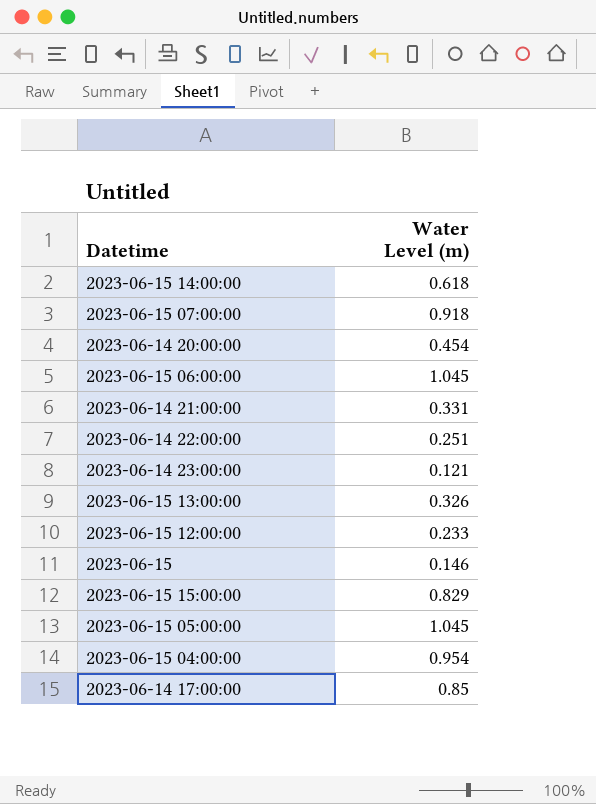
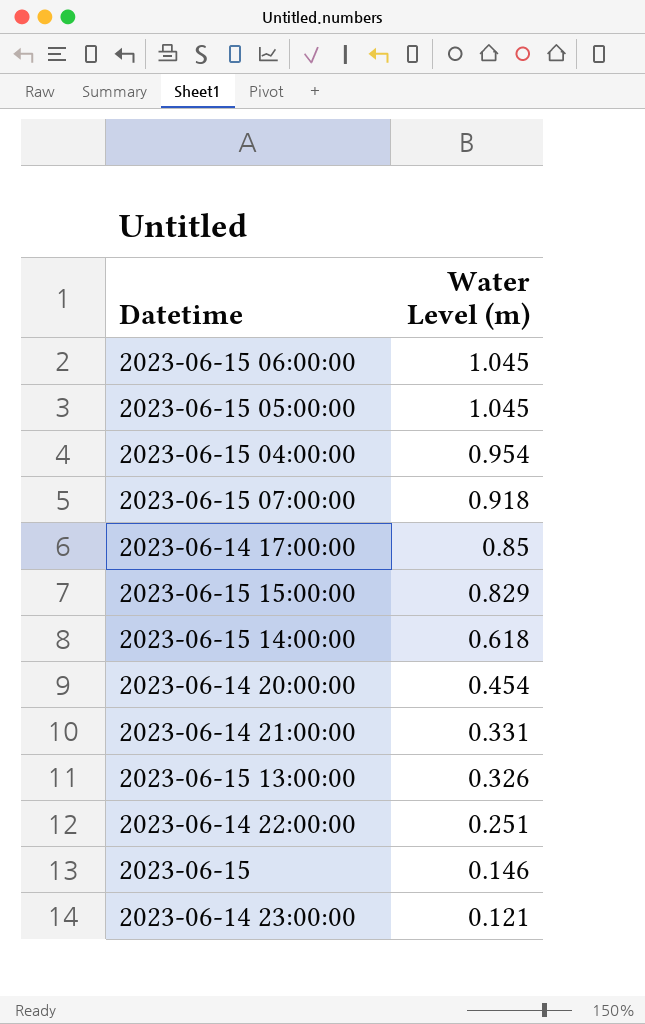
row order: none -> Water Level (m) descending
row 2023-06-15 12:00:00: 0.233 -> none

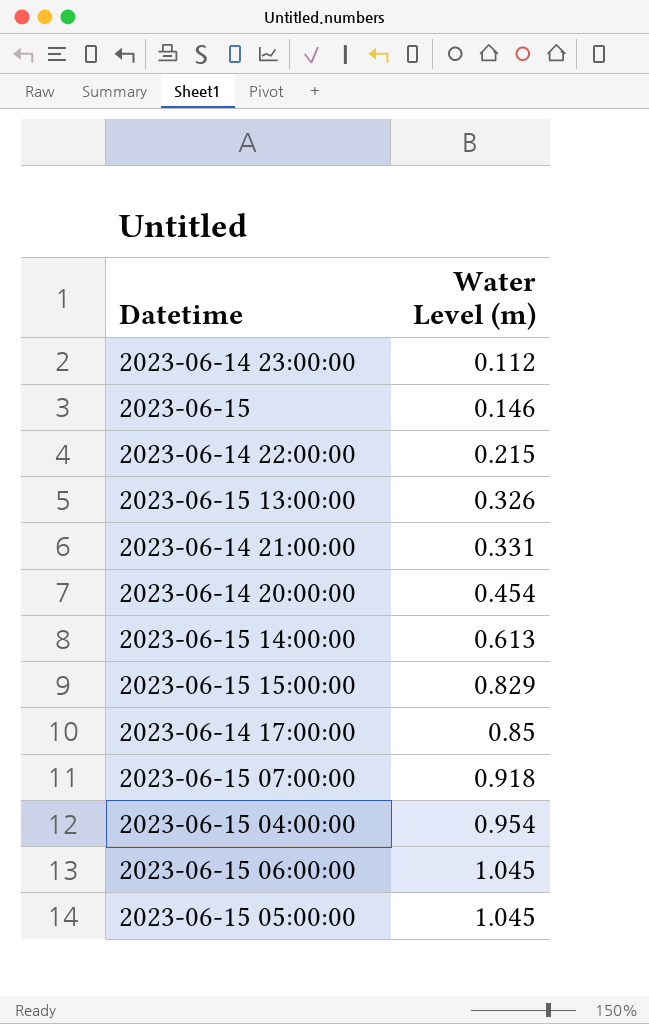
row order: Water Level (m) descending -> Water Level (m) ascending
2023-06-14 23:00:00 | Water Level (m): 0.121 -> 0.112
2023-06-14 22:00:00 | Water Level (m): 0.251 -> 0.215
2023-06-15 14:00:00 | Water Level (m): 0.618 -> 0.613

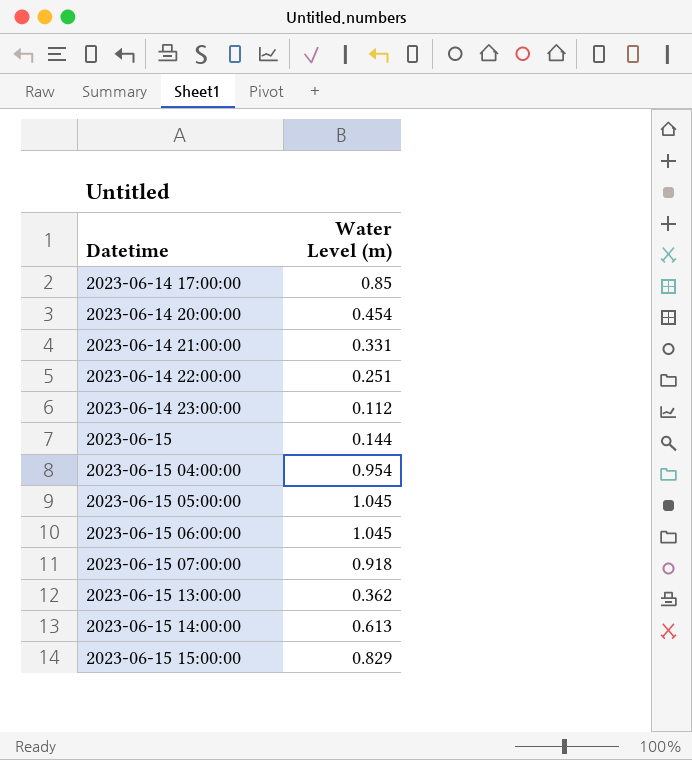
row order: Water Level (m) ascending -> Datetime ascending
2023-06-14 22:00:00 | Water Level (m): 0.215 -> 0.251
2023-06-15 | Water Level (m): 0.146 -> 0.144
2023-06-15 13:00:00 | Water Level (m): 0.326 -> 0.362

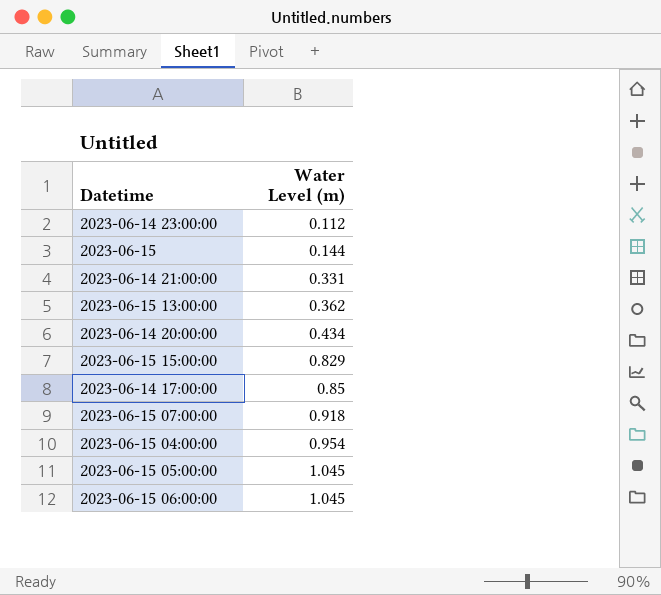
row order: Datetime ascending -> Water Level (m) ascending
row 2023-06-14 22:00:00: 0.251 -> none
row 2023-06-15 14:00:00: 0.613 -> none
2023-06-14 20:00:00 | Water Level (m): 0.454 -> 0.434

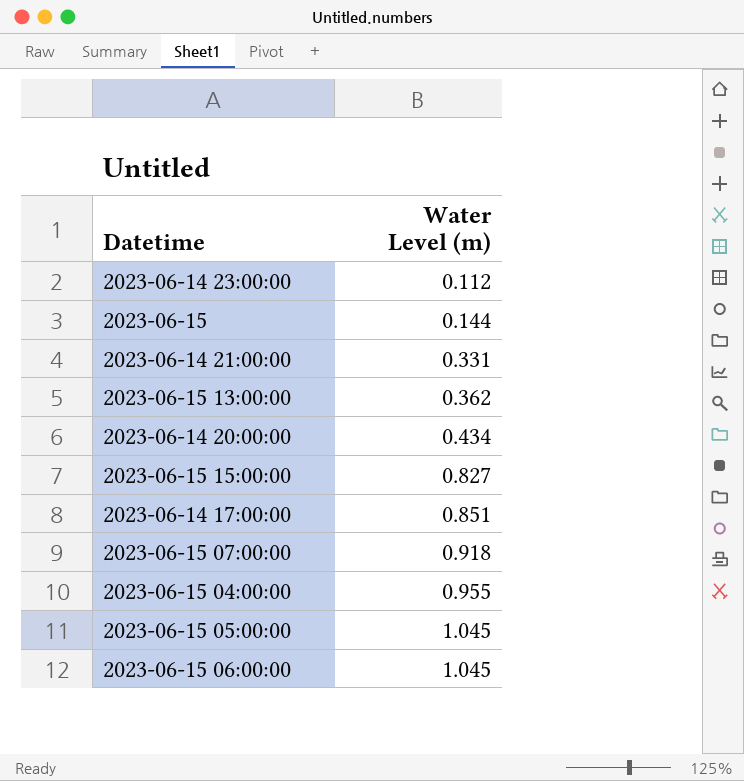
2023-06-15 15:00:00 | Water Level (m): 0.829 -> 0.827
2023-06-14 17:00:00 | Water Level (m): 0.85 -> 0.851
2023-06-15 04:00:00 | Water Level (m): 0.954 -> 0.955

